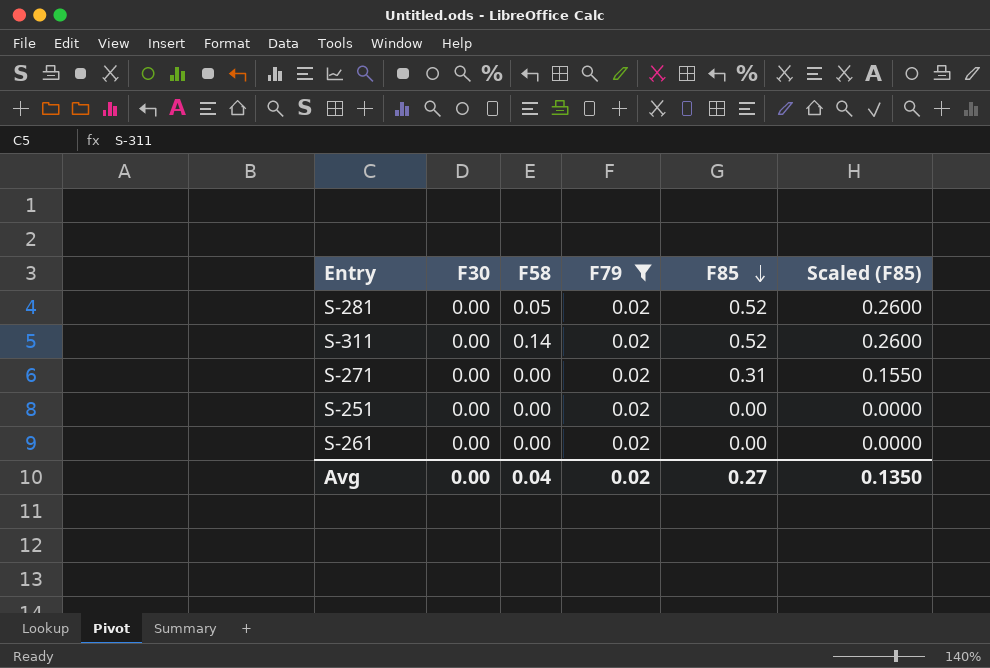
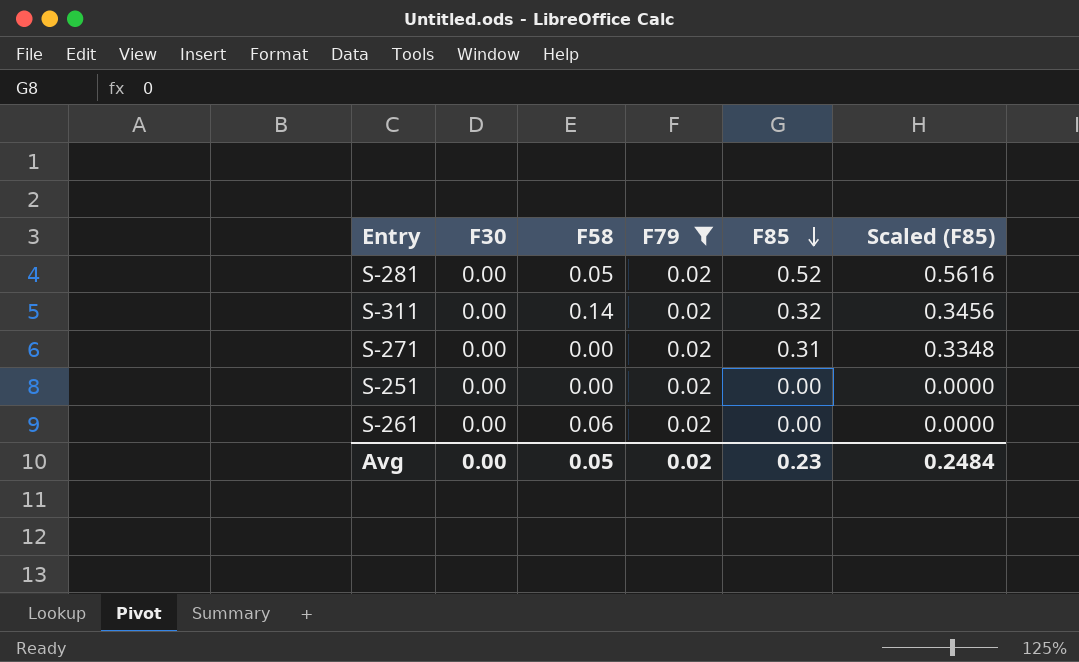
column Scaled (F85) | formula: [F85] * 0.5 -> [F85] * 1.08
S-311 | F85: 0.52 -> 0.32
S-261 | F58: 0.00 -> 0.06
Avg | F58: 0.04 -> 0.05
Avg | F85: 0.27 -> 0.23
Avg | Scaled (F85): 0.1350 -> 0.2484

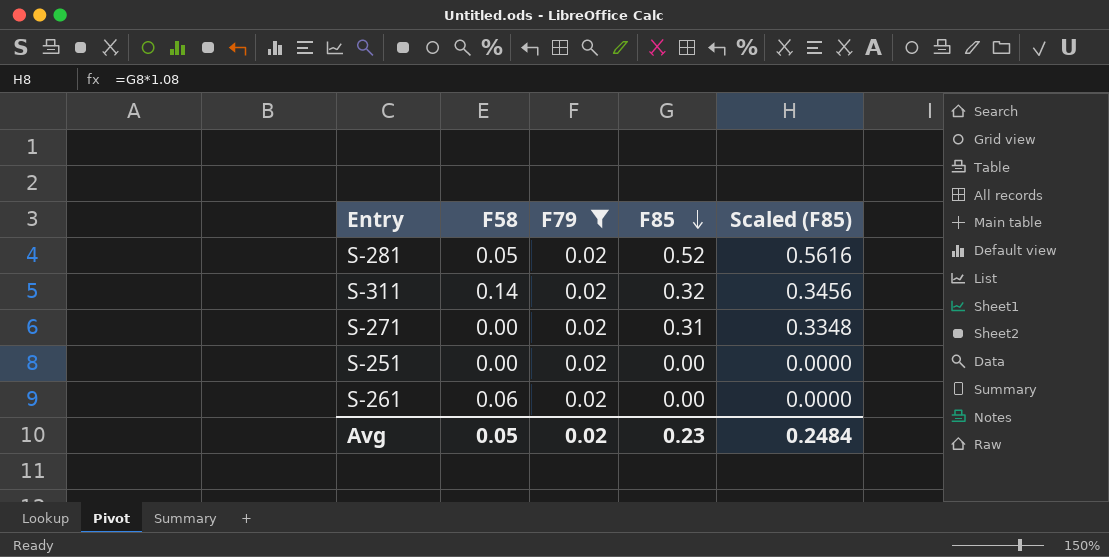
column F30 | position: 2 -> none

